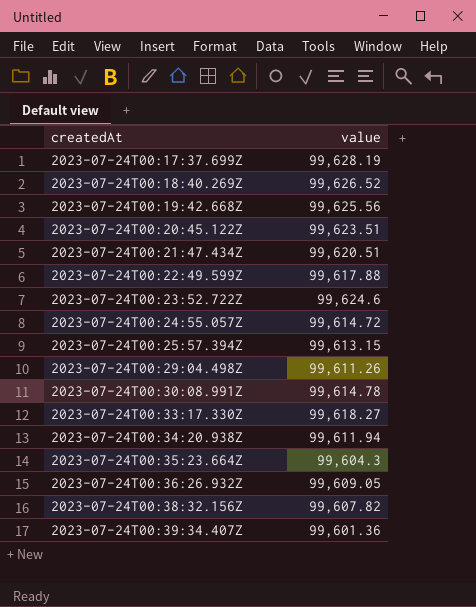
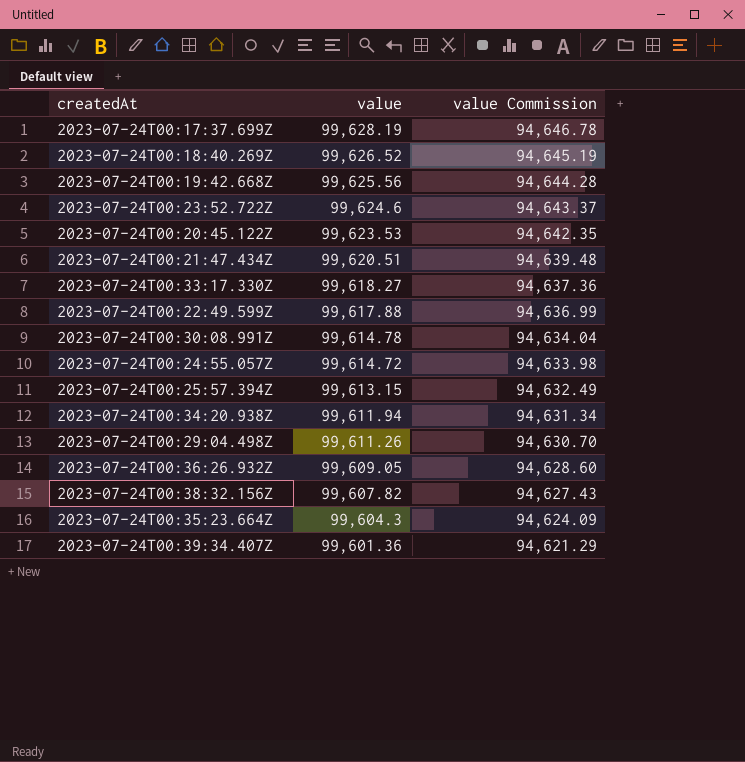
row order: createdAt ascending -> value descending
column value Commission | formula: none -> [value] * 0.95
2023-07-24T00:20:45.122Z | value: 99,623.51 -> 99,623.53

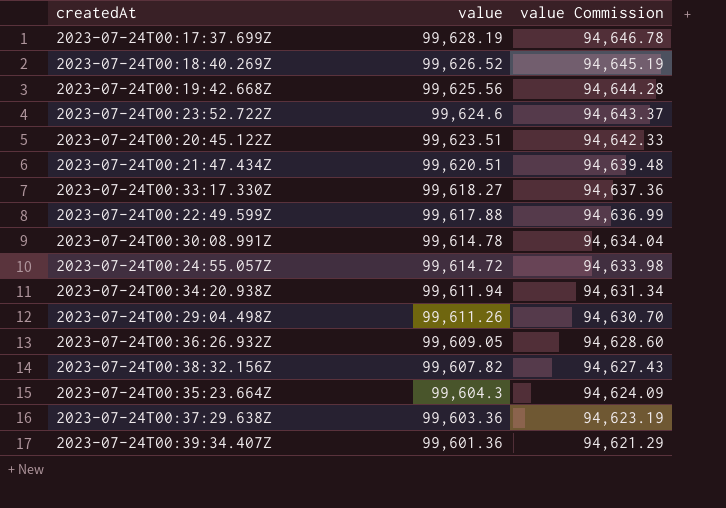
row 2023-07-24T00:25:57.394Z: 99,613.15 | 94,632.49 -> none
2023-07-24T00:20:45.122Z | value: 99,623.53 -> 99,623.51
2023-07-24T00:20:45.122Z | value Commission: 94,642.35 -> 94,642.33
row 2023-07-24T00:37:29.638Z: none -> 99,603.36 | 94,623.19

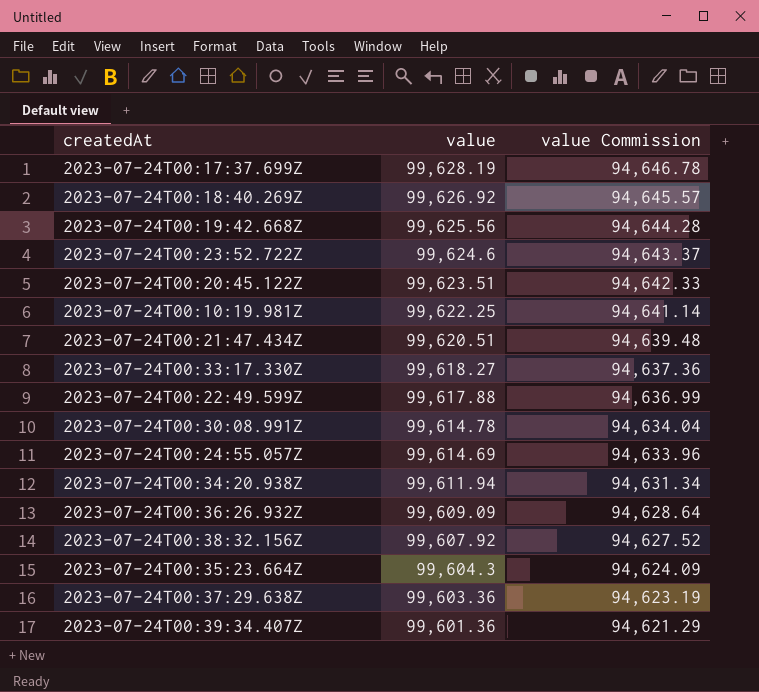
row 2023-07-24T00:29:04.498Z: 99,611.26 | 94,630.70 -> none
2023-07-24T00:18:40.269Z | value: 99,626.52 -> 99,626.92
2023-07-24T00:18:40.269Z | value Commission: 94,645.19 -> 94,645.57
row 2023-07-24T00:10:19.981Z: none -> 99,622.25 | 94,641.14
2023-07-24T00:24:55.057Z | value: 99,614.72 -> 99,614.69
2023-07-24T00:24:55.057Z | value Commission: 94,633.98 -> 94,633.96
2023-07-24T00:36:26.932Z | value: 99,609.05 -> 99,609.09
2023-07-24T00:36:26.932Z | value Commission: 94,628.60 -> 94,628.64
2023-07-24T00:38:32.156Z | value: 99,607.82 -> 99,607.92
2023-07-24T00:38:32.156Z | value Commission: 94,627.43 -> 94,627.52

